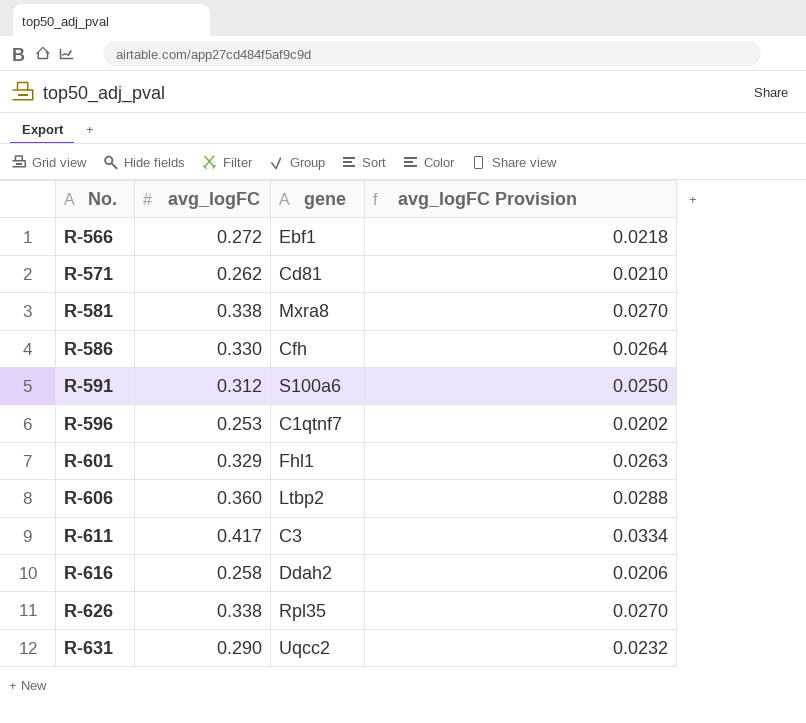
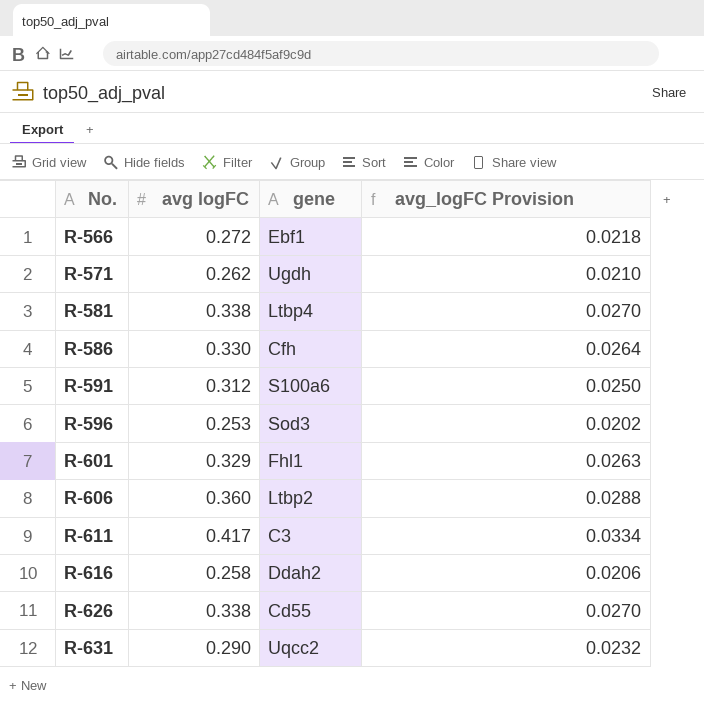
column name: avg_logFC -> avg logFC
R-571 | gene: Cd81 -> Ugdh
R-581 | gene: Mxra8 -> Ltbp4
R-596 | gene: C1qtnf7 -> Sod3
R-626 | gene: Rpl35 -> Cd55

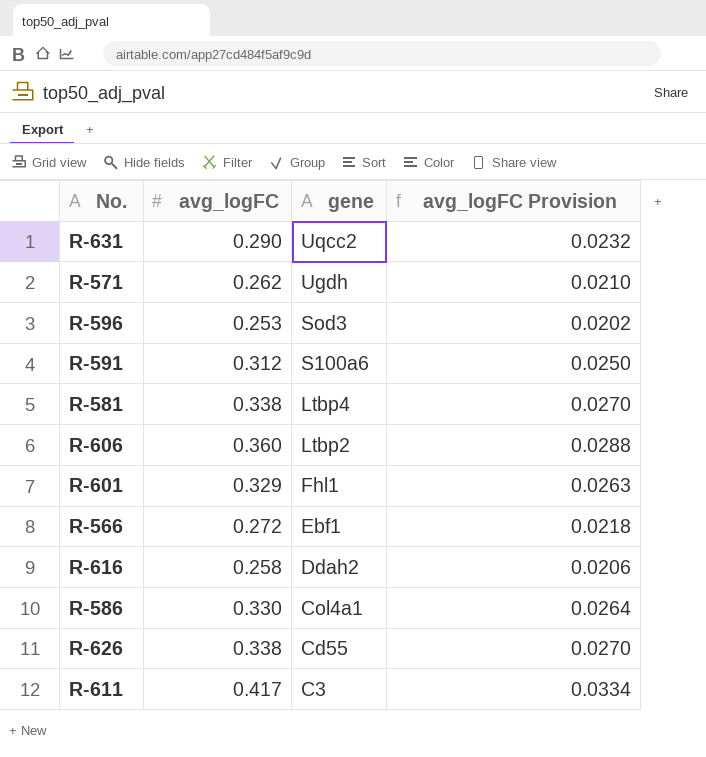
row order: No. ascending -> gene descending
column name: avg logFC -> avg_logFC
R-586 | gene: Cfh -> Col4a1

